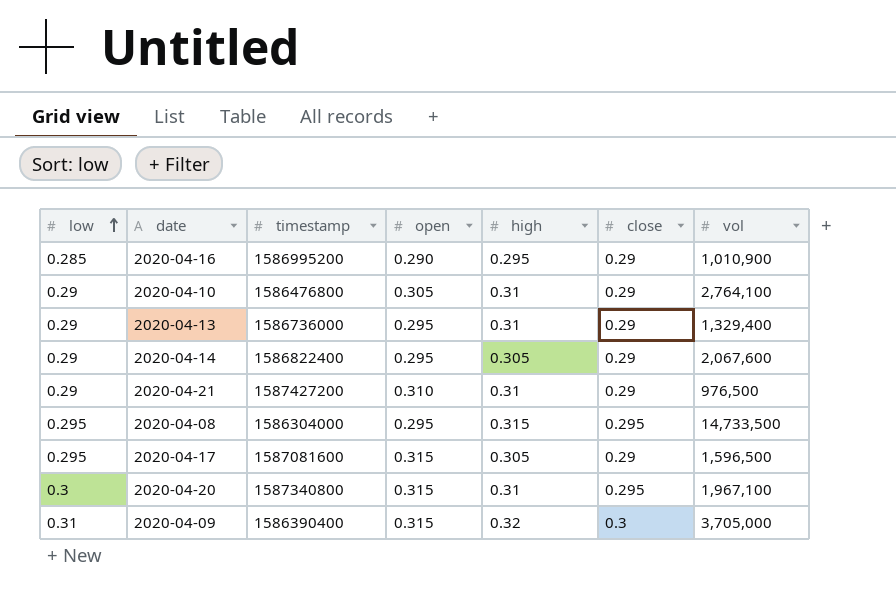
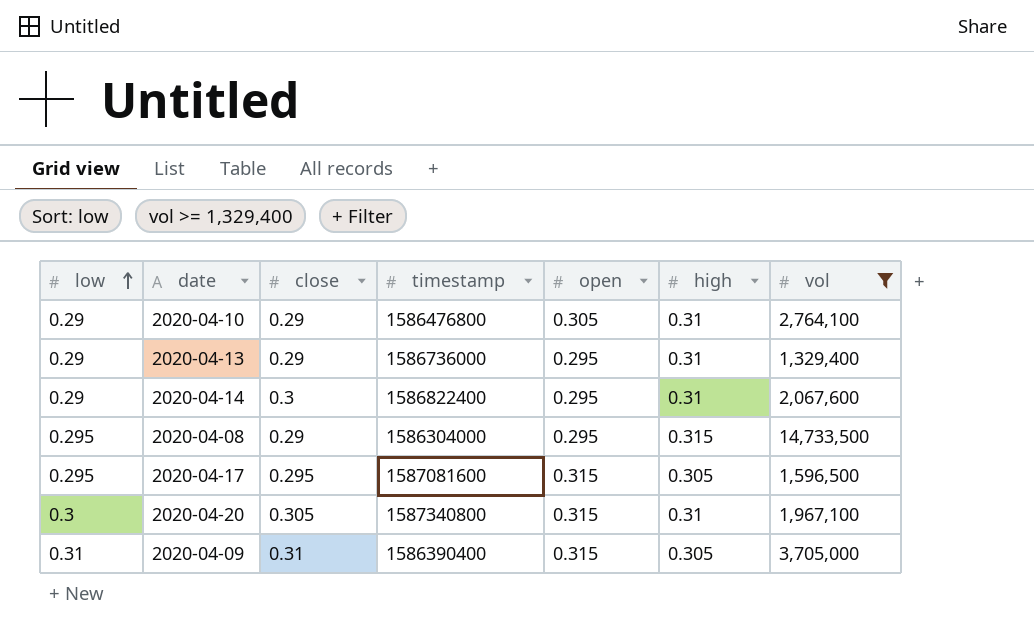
filter: none -> vol >= 1,329,400
column close | position: 6 -> 3
2020-04-14 | close: 0.29 -> 0.3
2020-04-14 | high: 0.305 -> 0.31
2020-04-08 | close: 0.295 -> 0.29
2020-04-17 | close: 0.29 -> 0.295
2020-04-20 | close: 0.295 -> 0.305
2020-04-09 | close: 0.3 -> 0.31
2020-04-09 | high: 0.32 -> 0.305

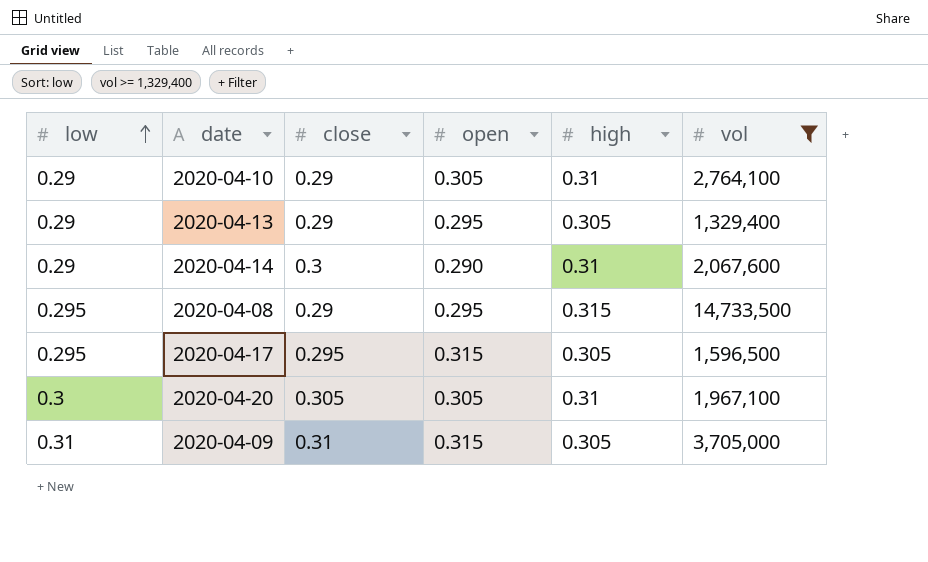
column timestamp | position: 4 -> none
2020-04-13 | high: 0.31 -> 0.305
2020-04-14 | open: 0.295 -> 0.290
2020-04-20 | open: 0.315 -> 0.305

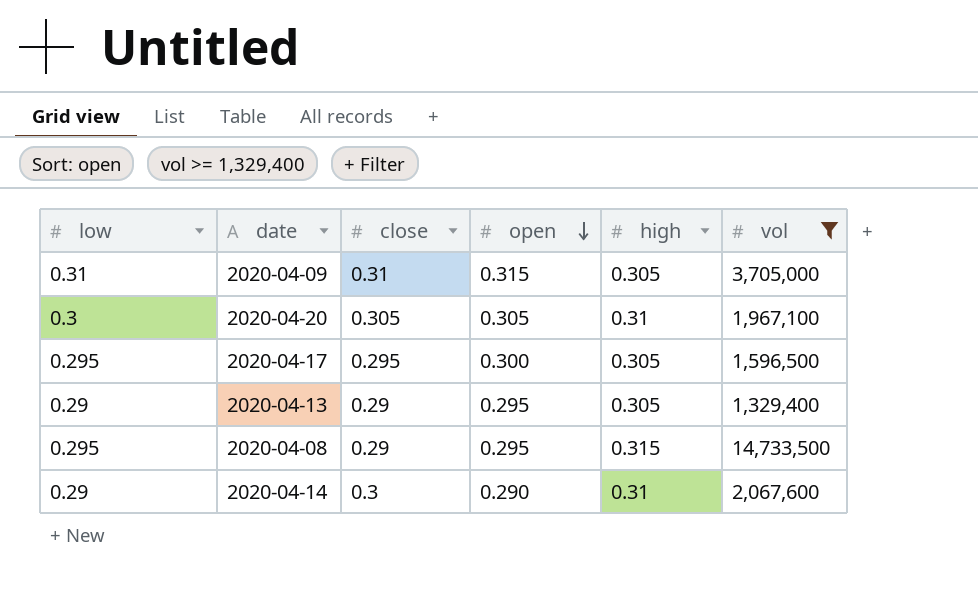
row order: low ascending -> open descending
row 2020-04-10: 0.29 | 0.29 | 0.305 | 0.31 | 2,764,100 -> none
2020-04-17 | open: 0.315 -> 0.300

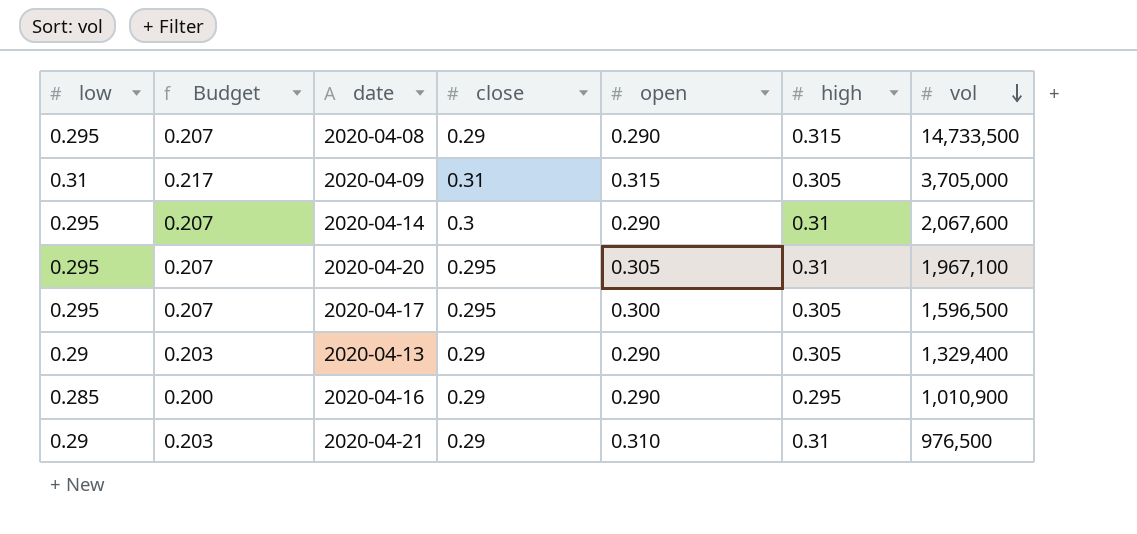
filter: vol >= 1,329,400 -> none
row order: open descending -> vol descending
column Budget | formula: none -> [low] * 0.7
2020-04-08 | open: 0.295 -> 0.290
2020-04-14 | low: 0.29 -> 0.295
2020-04-20 | low: 0.3 -> 0.295
2020-04-20 | close: 0.305 -> 0.295
2020-04-13 | open: 0.295 -> 0.290

